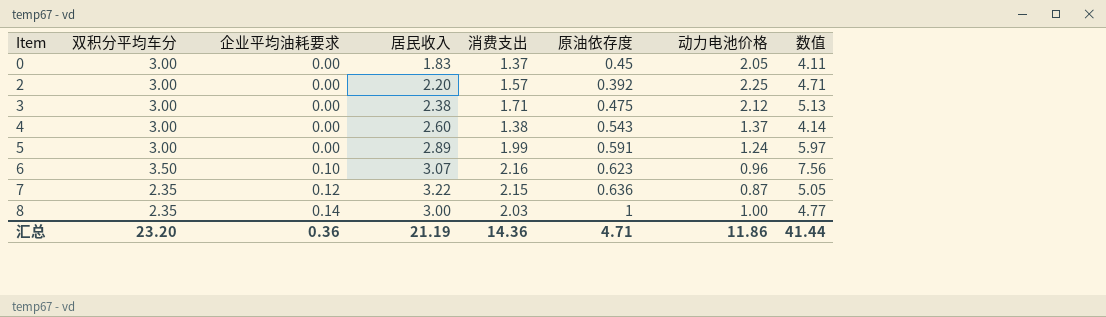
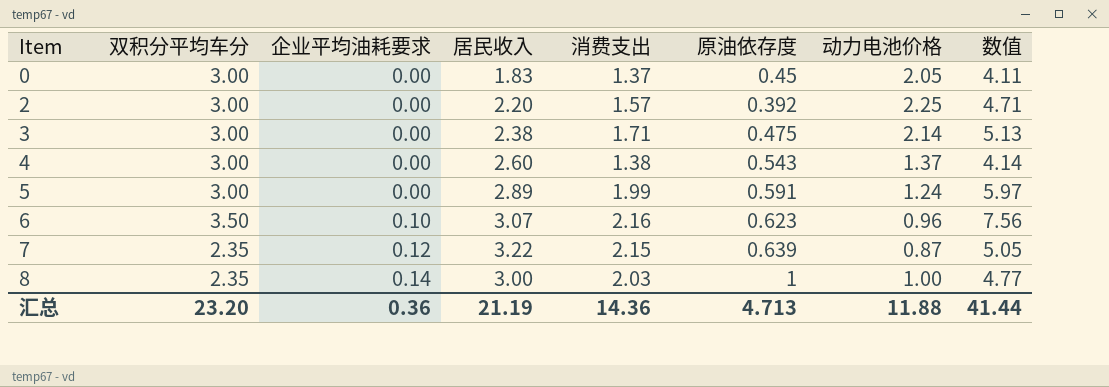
3 | 动力电池价格: 2.12 -> 2.14
7 | 原油依存度: 0.636 -> 0.639
汇总 | 原油依存度: 4.71 -> 4.713
汇总 | 动力电池价格: 11.86 -> 11.88

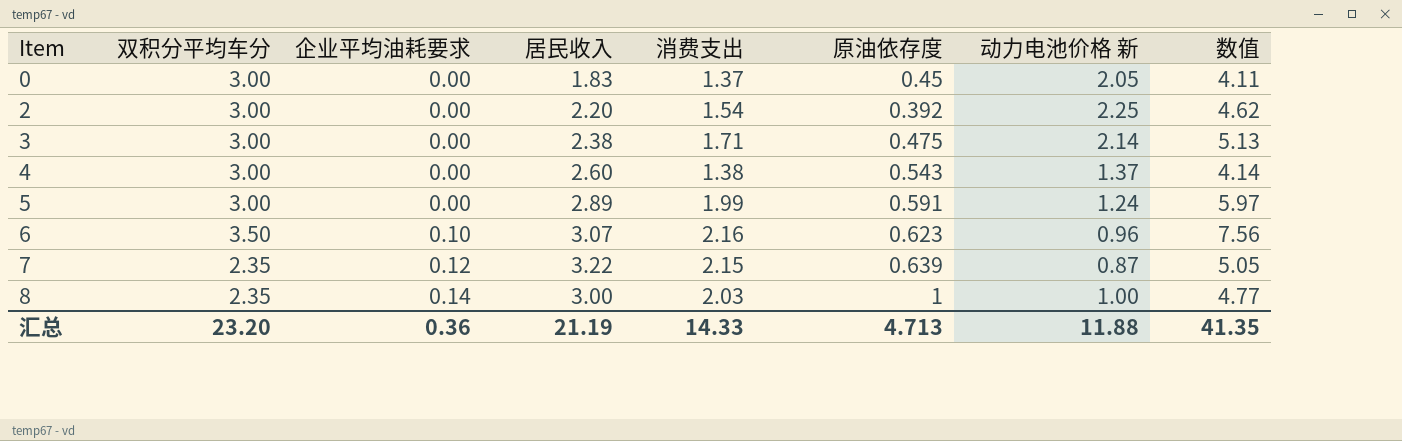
column name: 动力电池价格 -> 动力电池价格 新
2 | 消费支出: 1.57 -> 1.54
2 | 数值: 4.71 -> 4.62
汇总 | 消费支出: 14.36 -> 14.33
汇总 | 数值: 41.44 -> 41.35

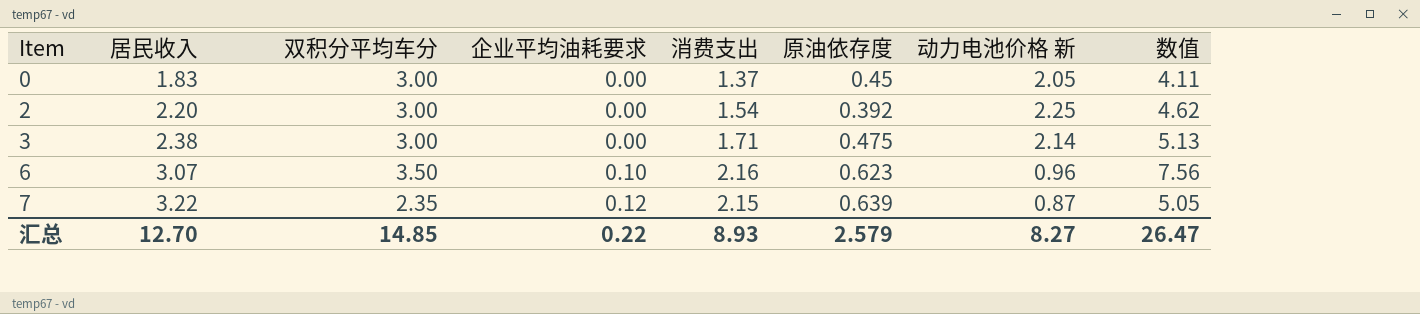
column 居民收入 | position: 4 -> 2
row 4: 3.00 | 0.00 | 2.60 | 1.38 | 0.543 | 1.37 | 4.14 -> none
row 5: 3.00 | 0.00 | 2.89 | 1.99 | 0.591 | 1.24 | 5.97 -> none
row 8: 2.35 | 0.14 | 3.00 | 2.03 | 1 | 1.00 | 4.77 -> none
汇总 | 居民收入: 21.19 -> 12.70
汇总 | 双积分平均车分: 23.20 -> 14.85
汇总 | 企业平均油耗要求: 0.36 -> 0.22
汇总 | 消费支出: 14.33 -> 8.93
汇总 | 原油依存度: 4.713 -> 2.579
汇总 | 动力电池价格 新: 11.88 -> 8.27
汇总 | 数值: 41.35 -> 26.47

